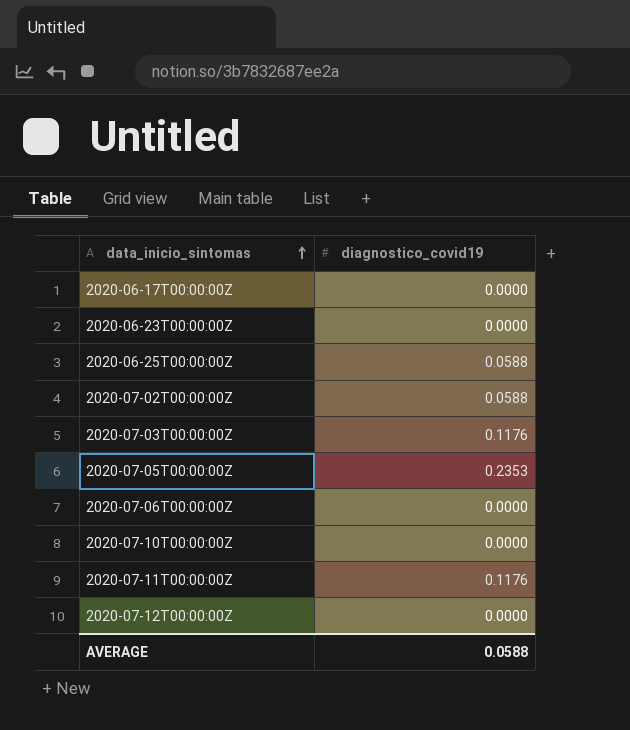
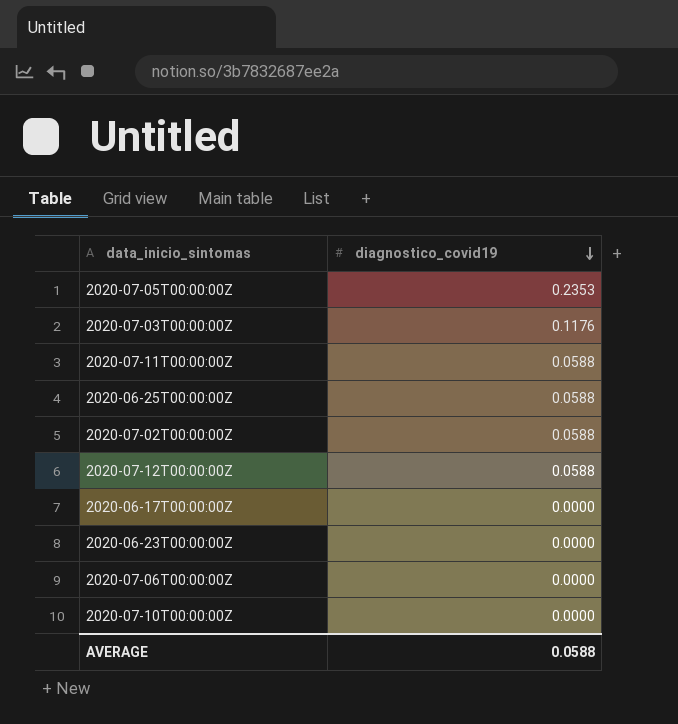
row order: data_inicio_sintomas ascending -> diagnostico_covid19 descending
2020-07-11T00:00:00Z | diagnostico_covid19: 0.1176 -> 0.0588
2020-07-12T00:00:00Z | diagnostico_covid19: 0.0000 -> 0.0588

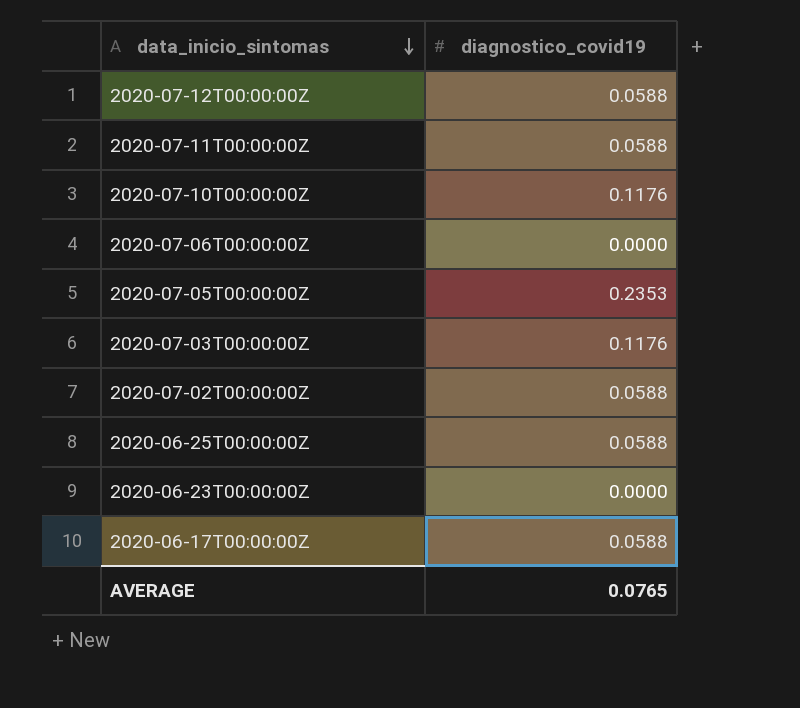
row order: diagnostico_covid19 descending -> data_inicio_sintomas descending
2020-07-10T00:00:00Z | diagnostico_covid19: 0.0000 -> 0.1176
2020-06-17T00:00:00Z | diagnostico_covid19: 0.0000 -> 0.0588
AVERAGE | diagnostico_covid19: 0.0588 -> 0.0765

